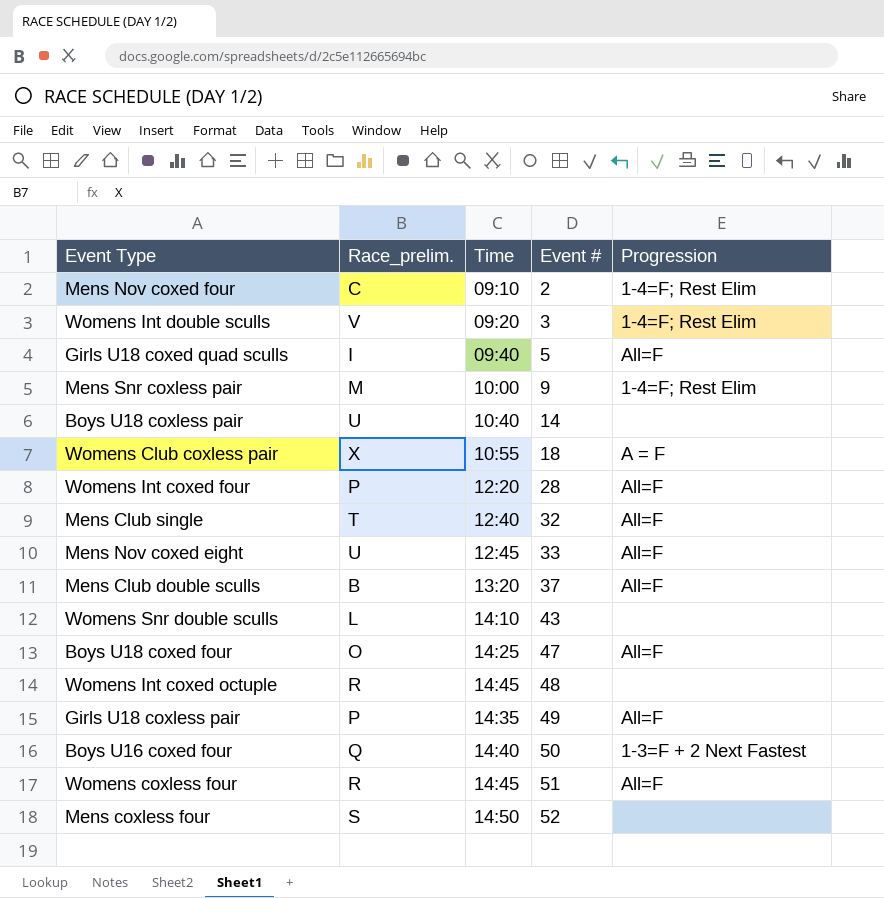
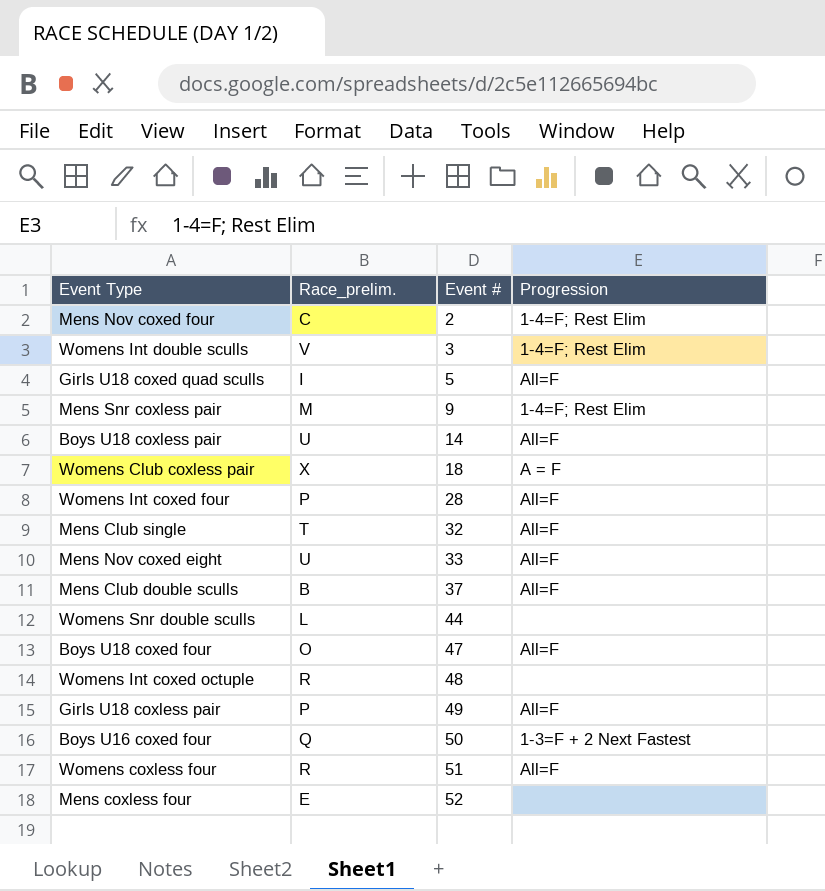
column Time | position: 3 -> none
Boys U18 coxless pair | Progression: none -> All=F
Womens Snr double sculls | Event #: 43 -> 44
Mens coxless four | Race_prelim.: S -> E

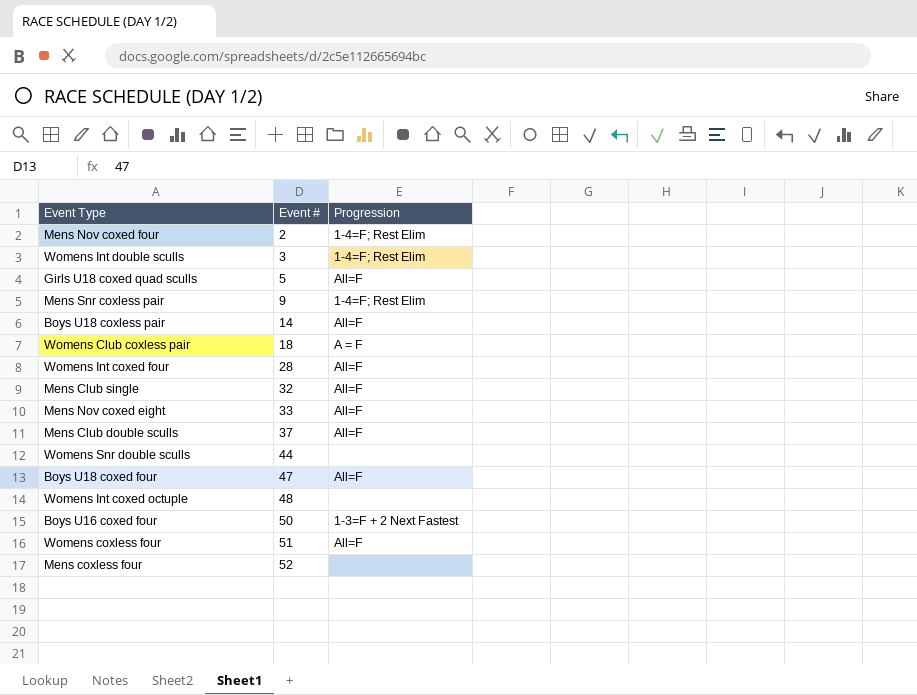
column Race_prelim. | position: 2 -> none
row Girls U18 coxless pair: P | 49 | All=F -> none

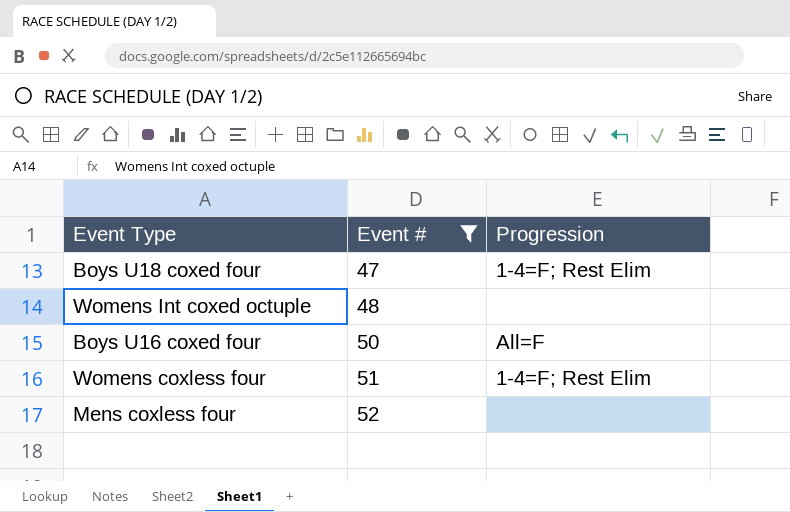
filter: none -> Event # >= 47
Boys U18 coxed four | Progression: All=F -> 1-4=F; Rest Elim
Boys U16 coxed four | Progression: 1-3=F + 2 Next Fastest -> All=F
Womens coxless four | Progression: All=F -> 1-4=F; Rest Elim

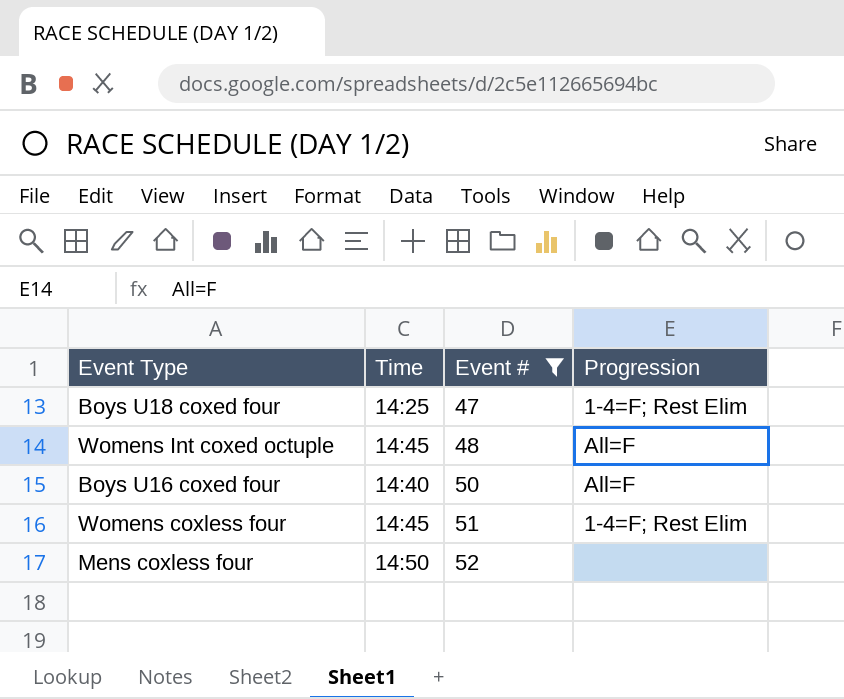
column Time | position: none -> 2
Womens Int coxed octuple | Progression: none -> All=F

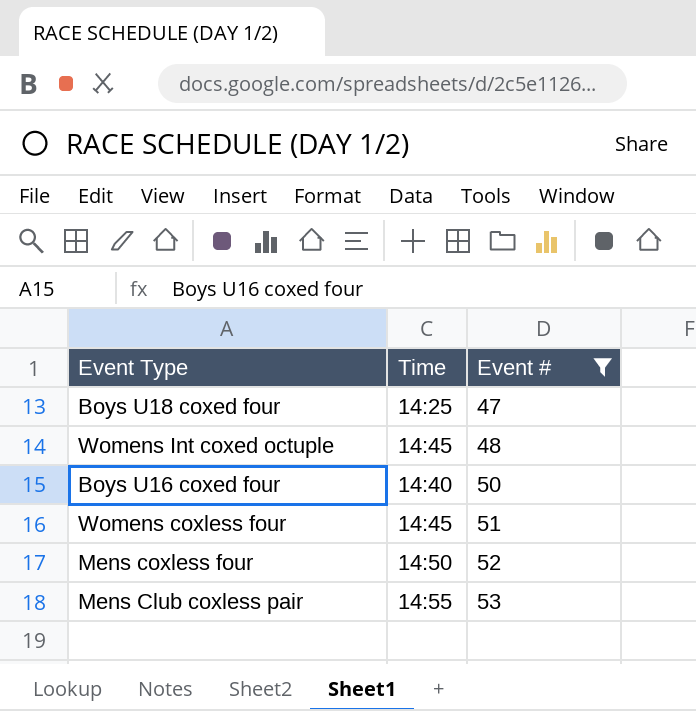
column Progression | position: 4 -> none
row Mens Club coxless pair: none -> 14:55 | 53

